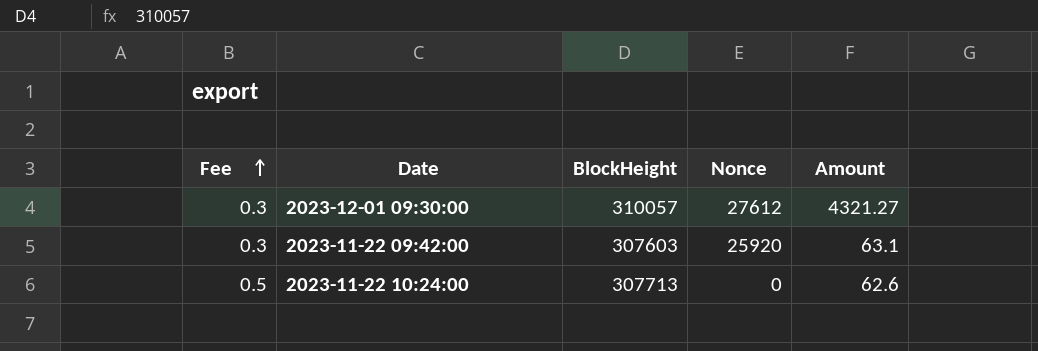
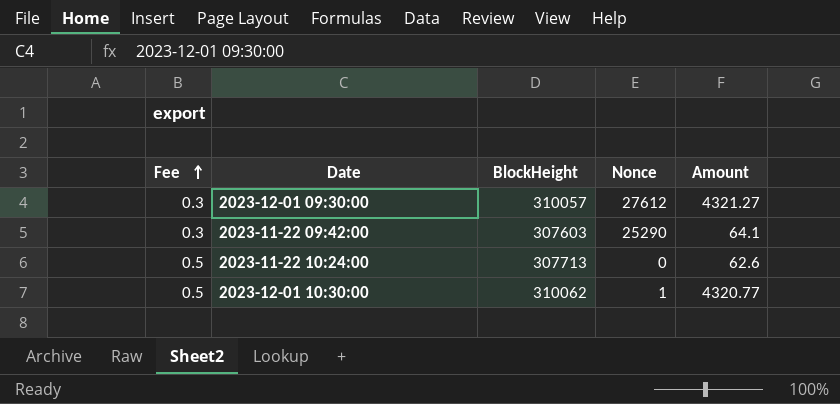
2023-11-22 09:42:00 | Nonce: 25920 -> 25290
2023-11-22 09:42:00 | Amount: 63.1 -> 64.1
row 2023-12-01 10:30:00: none -> 0.5 | 310062 | 1 | 4320.77

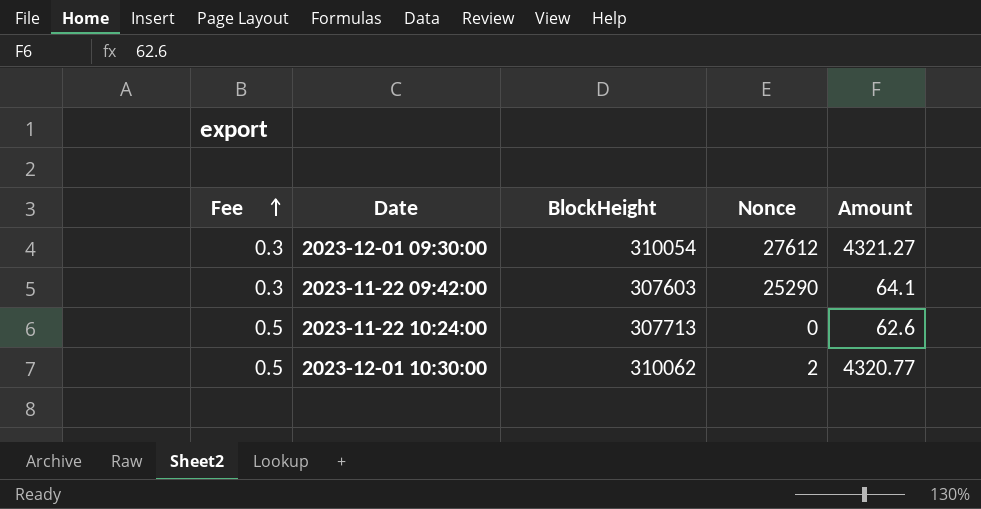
2023-12-01 09:30:00 | BlockHeight: 310057 -> 310054
2023-12-01 10:30:00 | Nonce: 1 -> 2

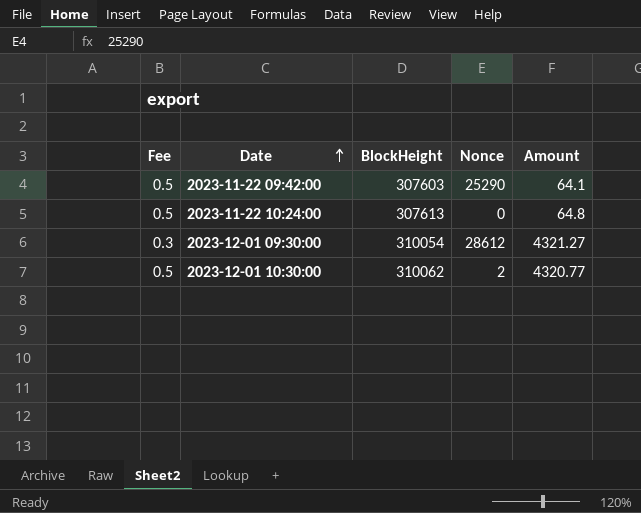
row order: Fee ascending -> Date ascending
2023-11-22 09:42:00 | Fee: 0.3 -> 0.5
2023-11-22 10:24:00 | BlockHeight: 307713 -> 307613
2023-11-22 10:24:00 | Amount: 62.6 -> 64.8
2023-12-01 09:30:00 | Nonce: 27612 -> 28612

